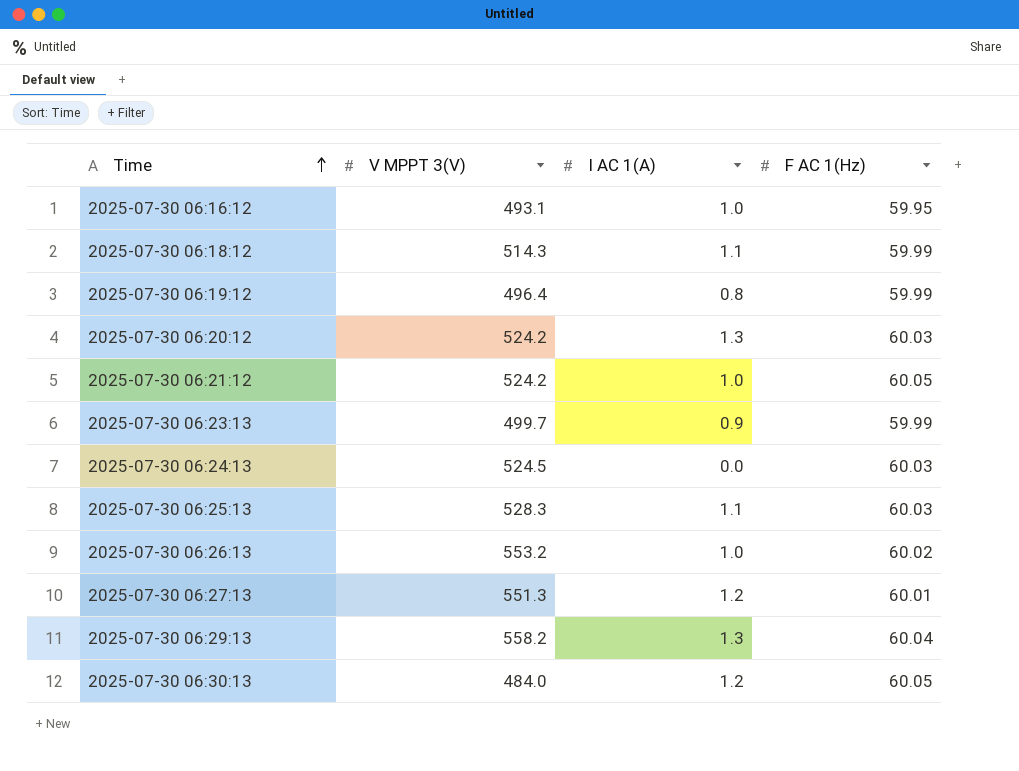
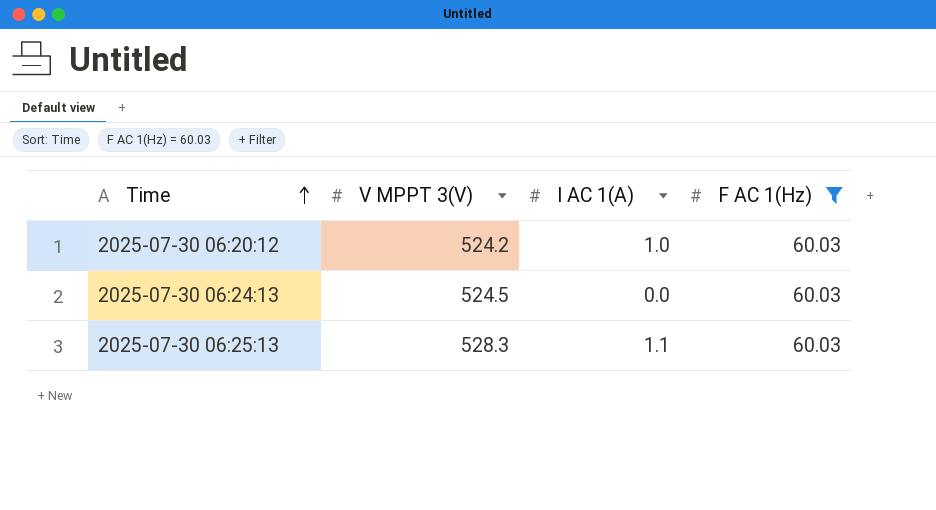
filter: none -> F AC 1(Hz) = 60.03
2025-07-30 06:20:12 | I AC 1(A): 1.3 -> 1.0

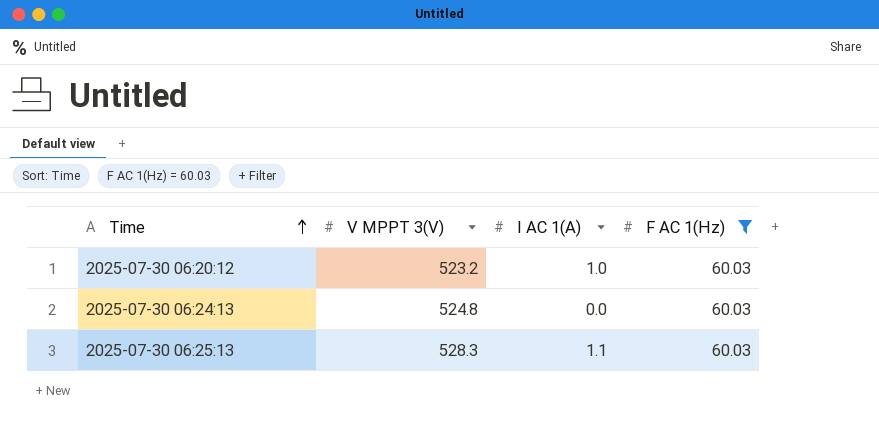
2025-07-30 06:20:12 | V MPPT 3(V): 524.2 -> 523.2
2025-07-30 06:24:13 | V MPPT 3(V): 524.5 -> 524.8

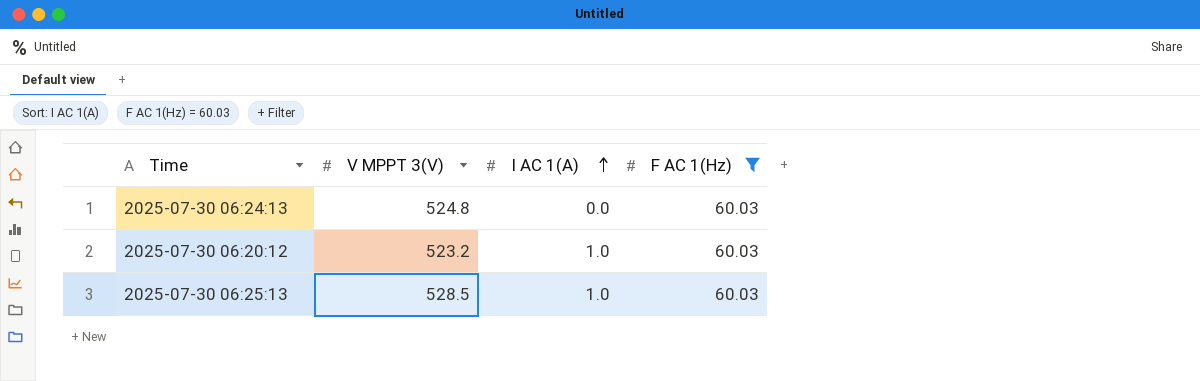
row order: Time ascending -> I AC 1(A) ascending
2025-07-30 06:25:13 | V MPPT 3(V): 528.3 -> 528.5
2025-07-30 06:25:13 | I AC 1(A): 1.1 -> 1.0

